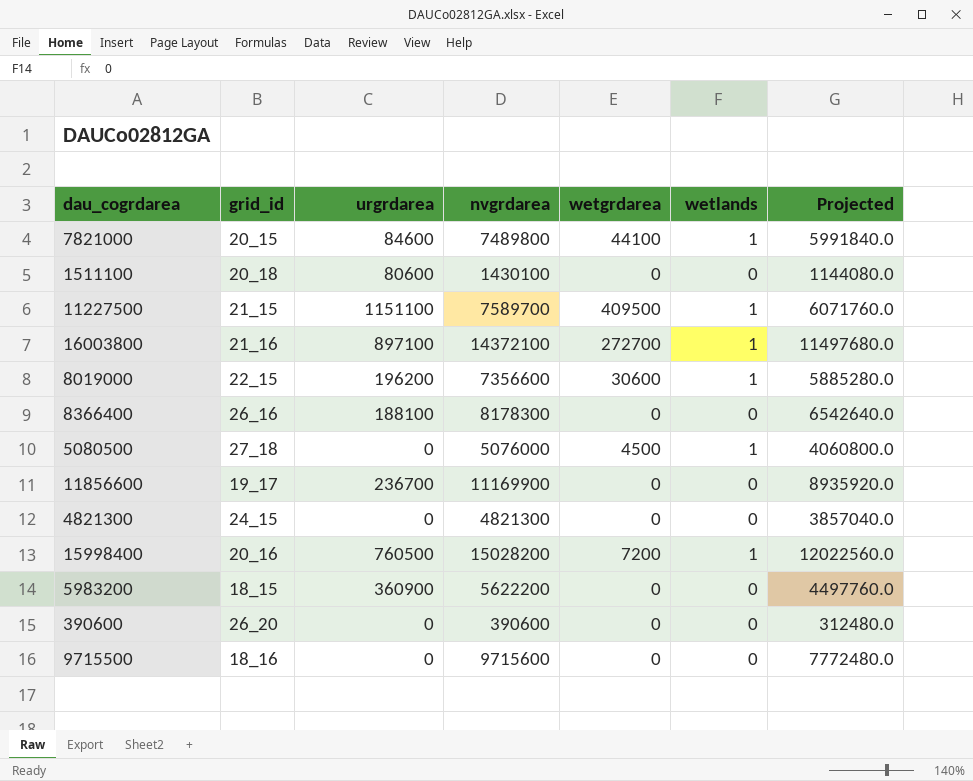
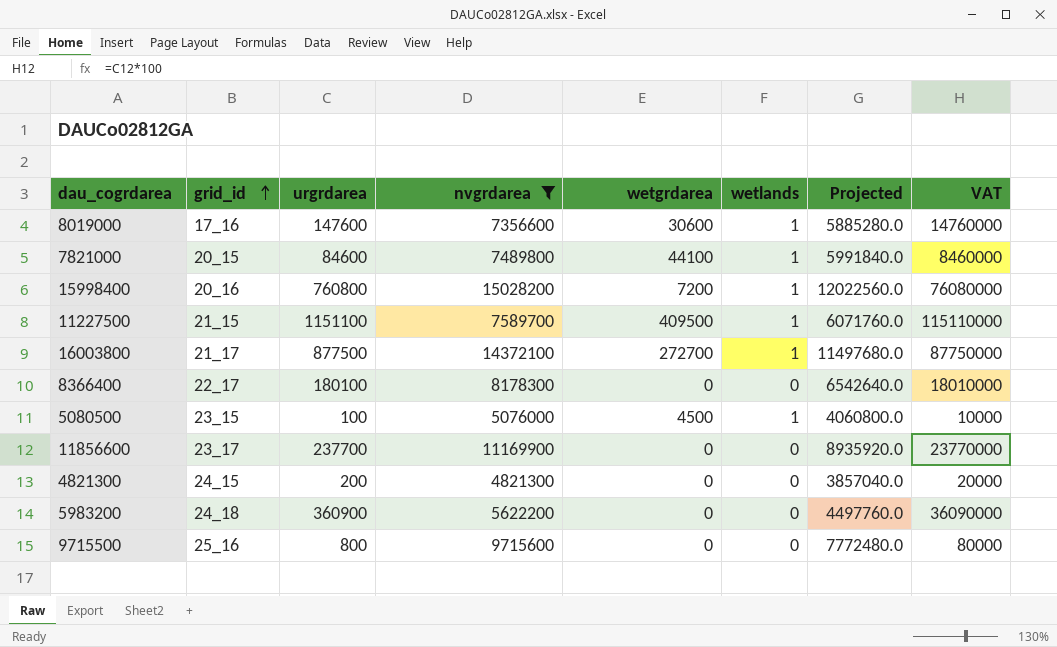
filter: none -> nvgrdarea >= 4821300
row order: none -> grid_id ascending
column VAT | formula: none -> [urgrdarea] * 100
8019000 | grid_id: 22_15 -> 17_16
8019000 | urgrdarea: 196200 -> 147600
15998400 | urgrdarea: 760500 -> 760800
16003800 | grid_id: 21_16 -> 21_17
16003800 | urgrdarea: 897100 -> 877500
8366400 | grid_id: 26_16 -> 22_17
8366400 | urgrdarea: 188100 -> 180100
5080500 | grid_id: 27_18 -> 23_15
5080500 | urgrdarea: 0 -> 100
11856600 | grid_id: 19_17 -> 23_17
11856600 | urgrdarea: 236700 -> 237700
4821300 | urgrdarea: 0 -> 200
5983200 | grid_id: 18_15 -> 24_18
9715500 | grid_id: 18_16 -> 25_16
9715500 | urgrdarea: 0 -> 800

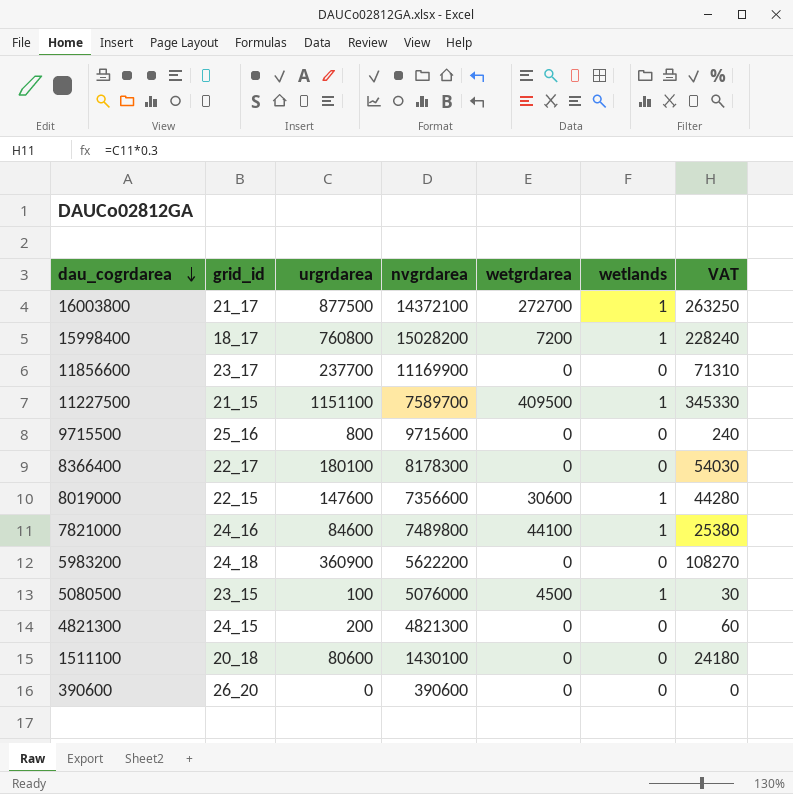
filter: nvgrdarea >= 4821300 -> none
row order: grid_id ascending -> dau_cogrdarea descending
column Projected | formula: [nvgrdarea] * 0.8 -> none
column VAT | formula: [urgrdarea] * 100 -> [urgrdarea] * 0.3
15998400 | grid_id: 20_16 -> 18_17
8019000 | grid_id: 17_16 -> 22_15
7821000 | grid_id: 20_15 -> 24_16

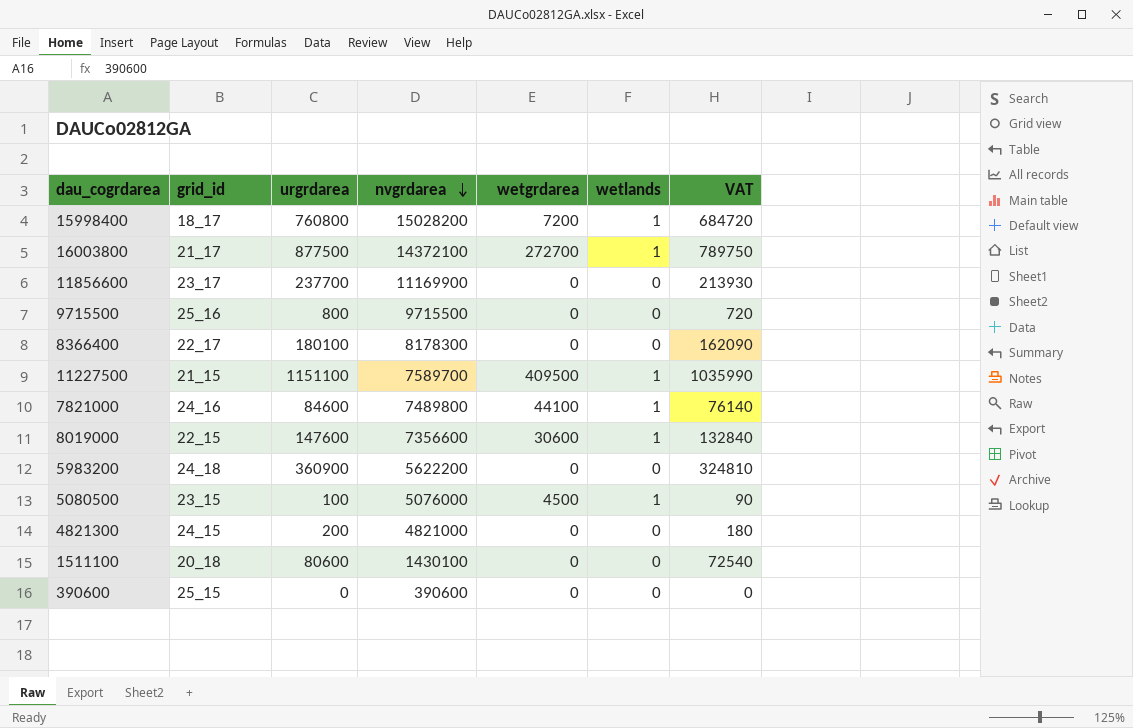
row order: dau_cogrdarea descending -> nvgrdarea descending
column VAT | formula: [urgrdarea] * 0.3 -> [urgrdarea] * 0.9
9715500 | nvgrdarea: 9715600 -> 9715500
4821300 | nvgrdarea: 4821300 -> 4821000
390600 | grid_id: 26_20 -> 25_15

